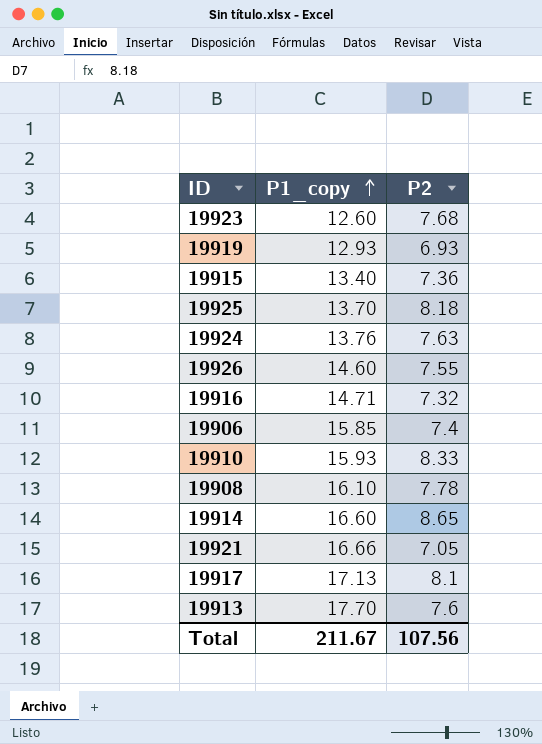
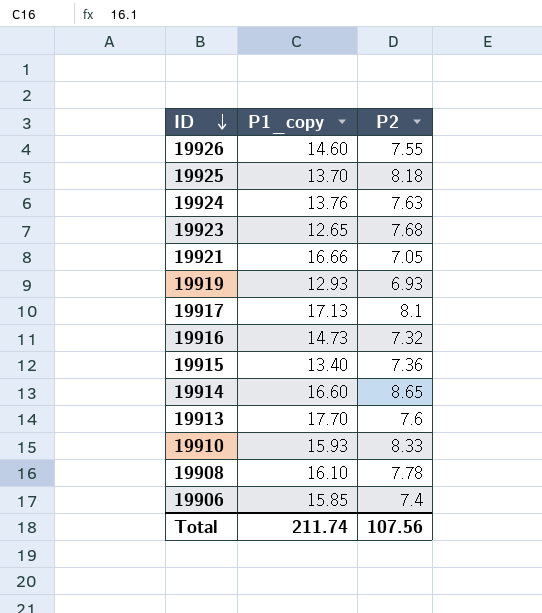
row order: P1_copy ascending -> ID descending
19923 | P1_copy: 12.60 -> 12.65
19916 | P1_copy: 14.71 -> 14.73
Total | P1_copy: 211.67 -> 211.74

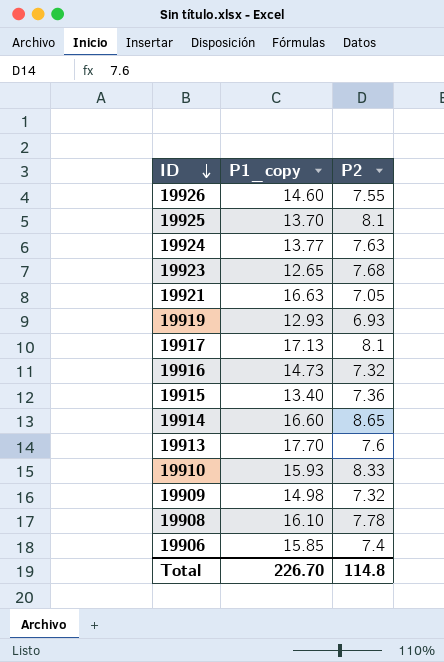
19925 | P2: 8.18 -> 8.1
19924 | P1_copy: 13.76 -> 13.77
19921 | P1_copy: 16.66 -> 16.63
row 19909: none -> 14.98 | 7.32
Total | P1_copy: 211.74 -> 226.70
Total | P2: 107.56 -> 114.8

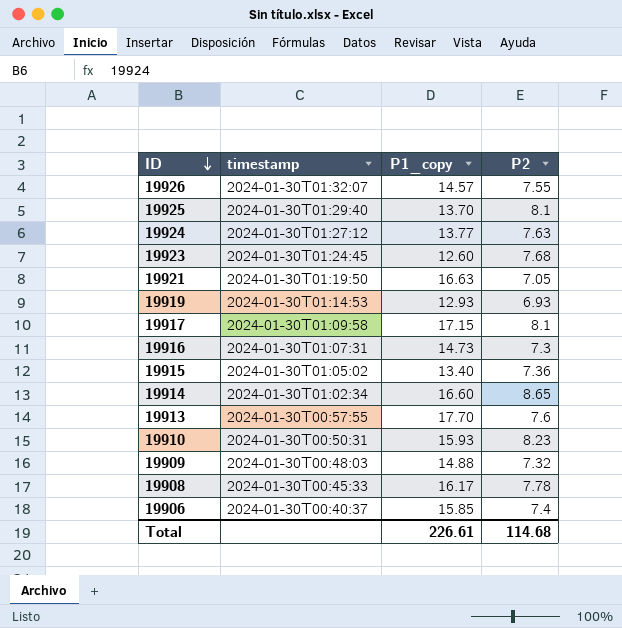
column timestamp | position: none -> 2
19926 | P1_copy: 14.60 -> 14.57
19923 | P1_copy: 12.65 -> 12.60
19917 | P1_copy: 17.13 -> 17.15
19916 | P2: 7.32 -> 7.3
19910 | P2: 8.33 -> 8.23
19909 | P1_copy: 14.98 -> 14.88
19908 | P1_copy: 16.10 -> 16.17
Total | P1_copy: 226.70 -> 226.61
Total | P2: 114.8 -> 114.68

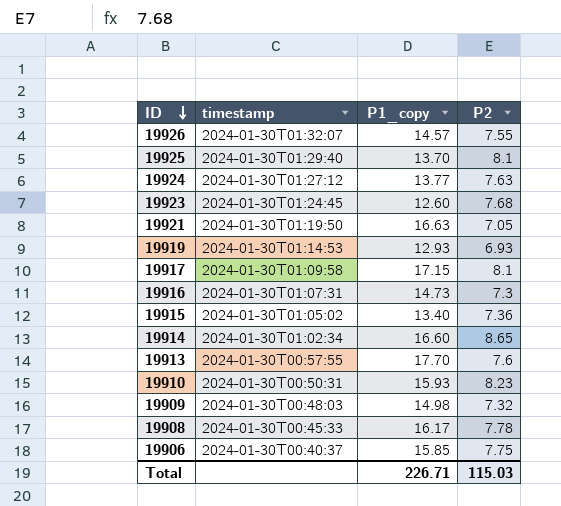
19909 | P1_copy: 14.88 -> 14.98
19906 | P2: 7.4 -> 7.75
Total | P1_copy: 226.61 -> 226.71
Total | P2: 114.68 -> 115.03

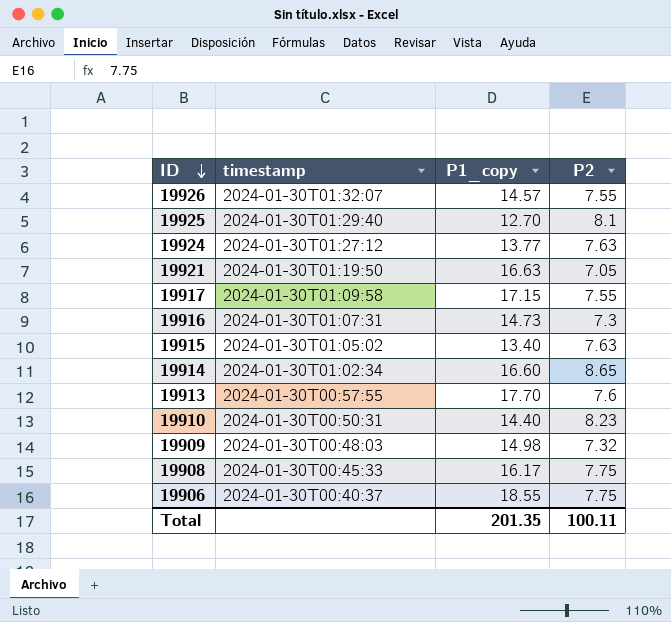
row 19923: 2024-01-30T01:24:45 | 12.60 | 7.68 -> none
row 19919: 2024-01-30T01:14:53 | 12.93 | 6.93 -> none
19925 | P1_copy: 13.70 -> 12.70
19917 | P2: 8.1 -> 7.55
19915 | P2: 7.36 -> 7.63
19910 | P1_copy: 15.93 -> 14.40
19908 | P2: 7.78 -> 7.75
19906 | P1_copy: 15.85 -> 18.55
Total | P1_copy: 226.71 -> 201.35
Total | P2: 115.03 -> 100.11

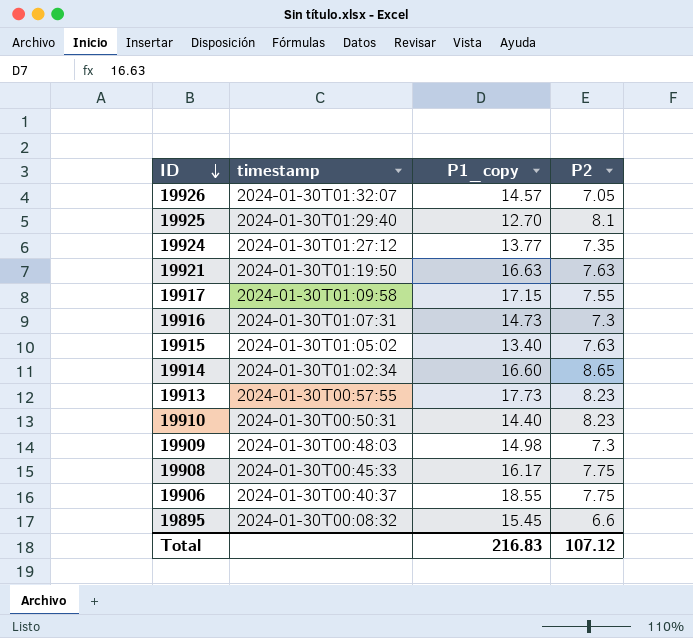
19926 | P2: 7.55 -> 7.05
19924 | P2: 7.63 -> 7.35
19921 | P2: 7.05 -> 7.63
19913 | P1_copy: 17.70 -> 17.73
19913 | P2: 7.6 -> 8.23
19909 | P2: 7.32 -> 7.3
row 19895: none -> 2024-01-30T00:08:32 | 15.45 | 6.6
Total | P1_copy: 201.35 -> 216.83
Total | P2: 100.11 -> 107.12

